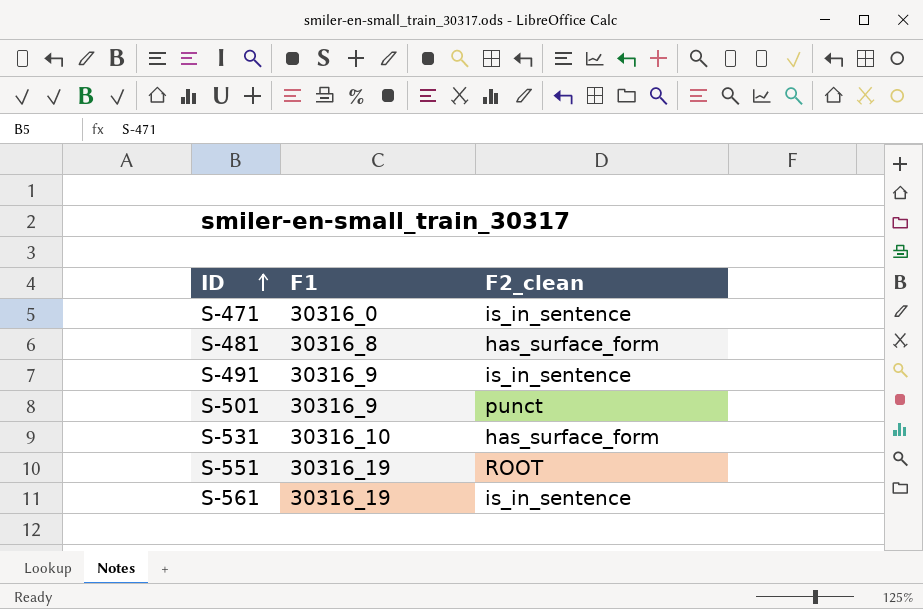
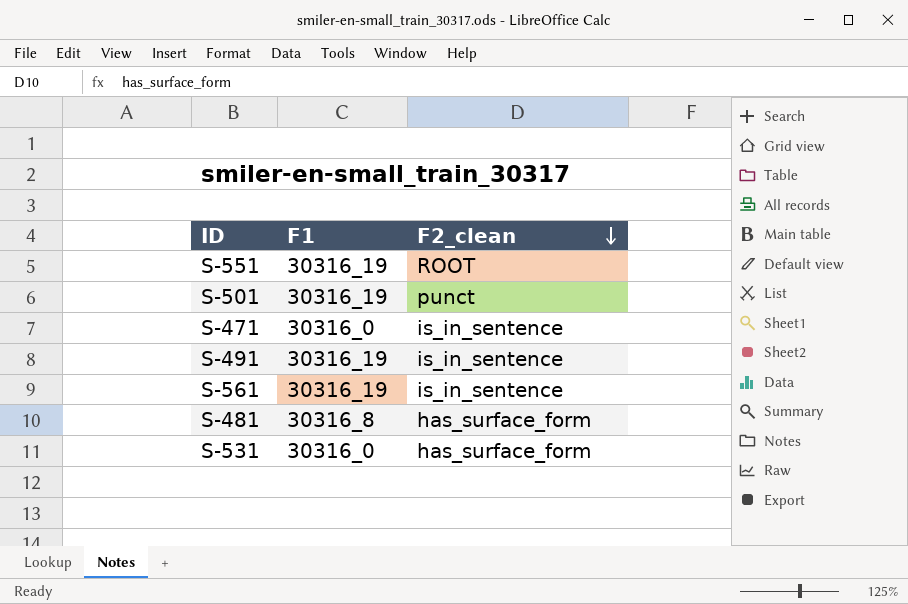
row order: ID ascending -> F2_clean descending
S-501 | F1: 30316_9 -> 30316_19
S-491 | F1: 30316_9 -> 30316_19
S-531 | F1: 30316_10 -> 30316_0

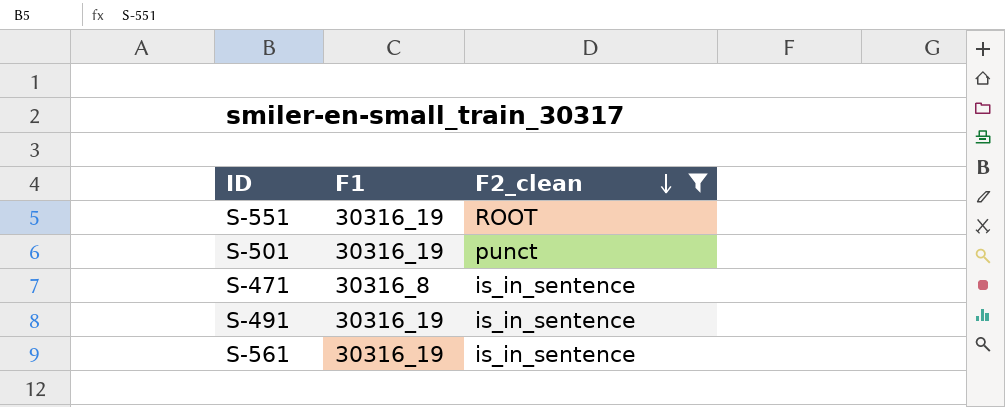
filter: none -> F2_clean != has_surface_form
S-471 | F1: 30316_0 -> 30316_8

